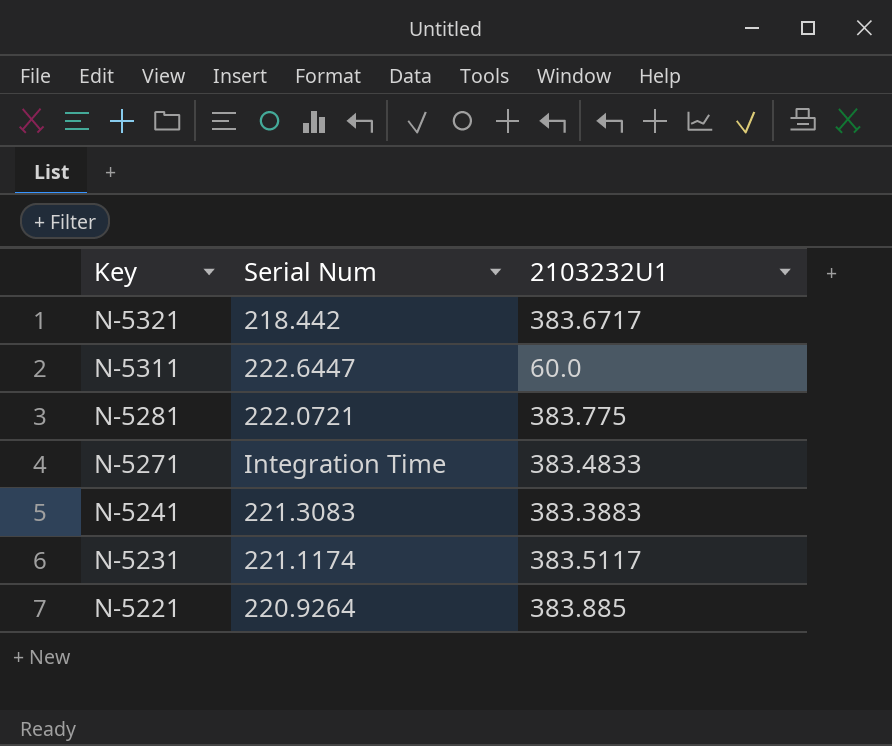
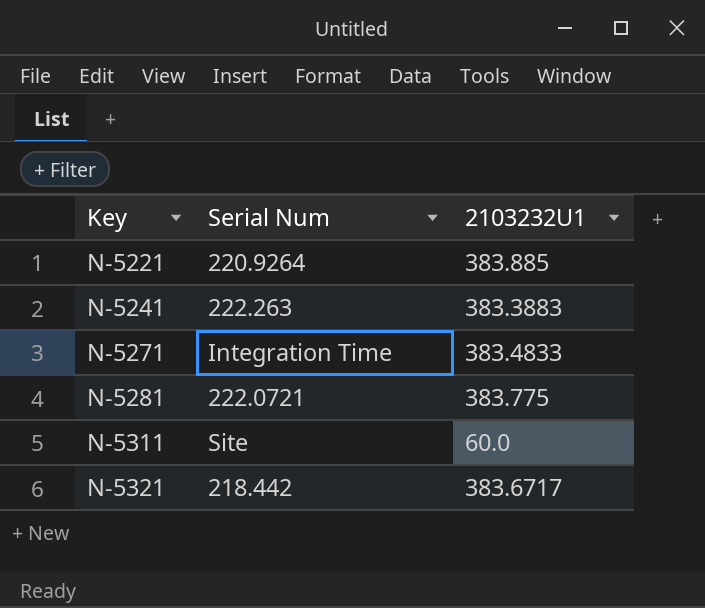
row order: Key descending -> Key ascending
row N-5231: 221.1174 | 383.5117 -> none
N-5241 | Serial Num: 221.3083 -> 222.263
N-5311 | Serial Num: 222.6447 -> Site

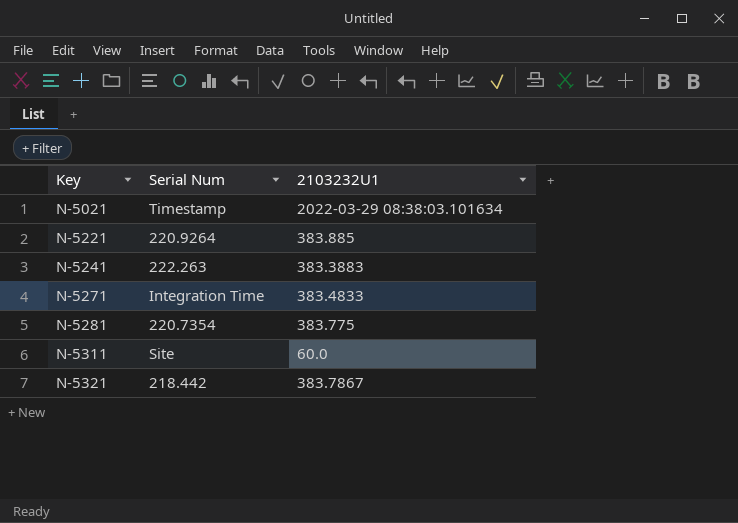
row N-5021: none -> Timestamp | 2022-03-29 08:38:03.101634
N-5281 | Serial Num: 222.0721 -> 220.7354
N-5321 | 2103232U1: 383.6717 -> 383.7867

